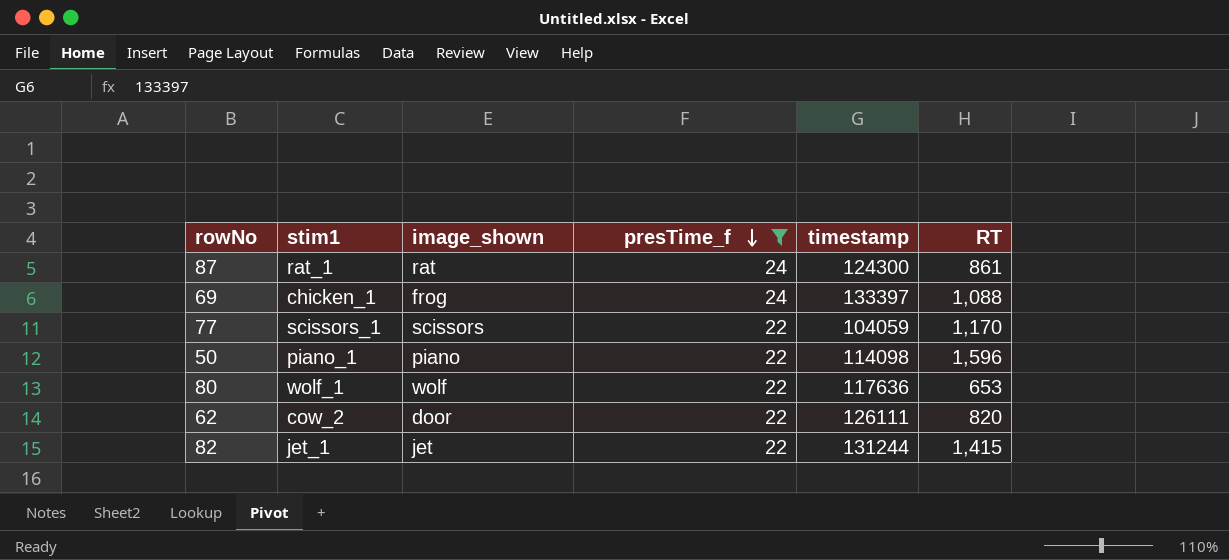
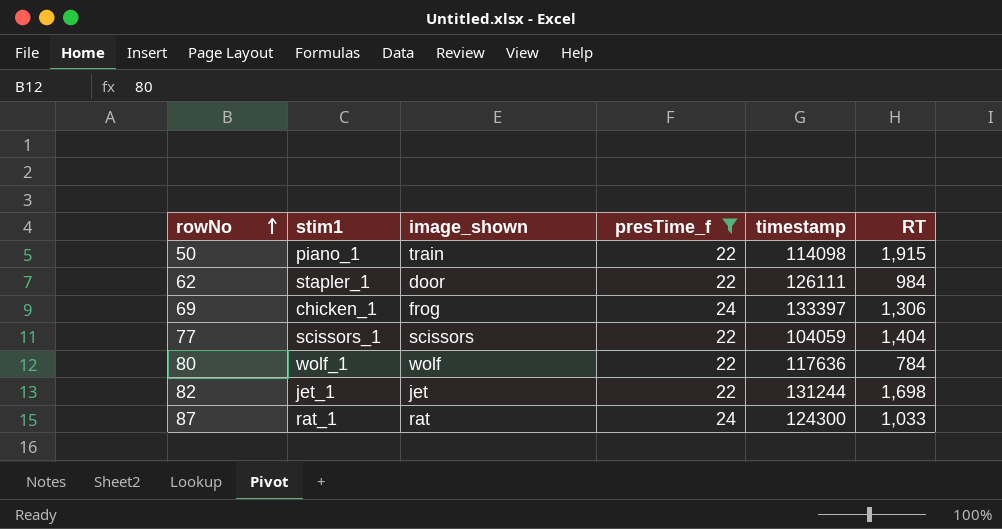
row order: presTime_f descending -> rowNo ascending
50 | image_shown: piano -> train
50 | RT: 1,596 -> 1,915
62 | stim1: cow_2 -> stapler_1
62 | RT: 820 -> 984
69 | RT: 1,088 -> 1,306
77 | RT: 1,170 -> 1,404
80 | RT: 653 -> 784
82 | RT: 1,415 -> 1,698
87 | RT: 861 -> 1,033

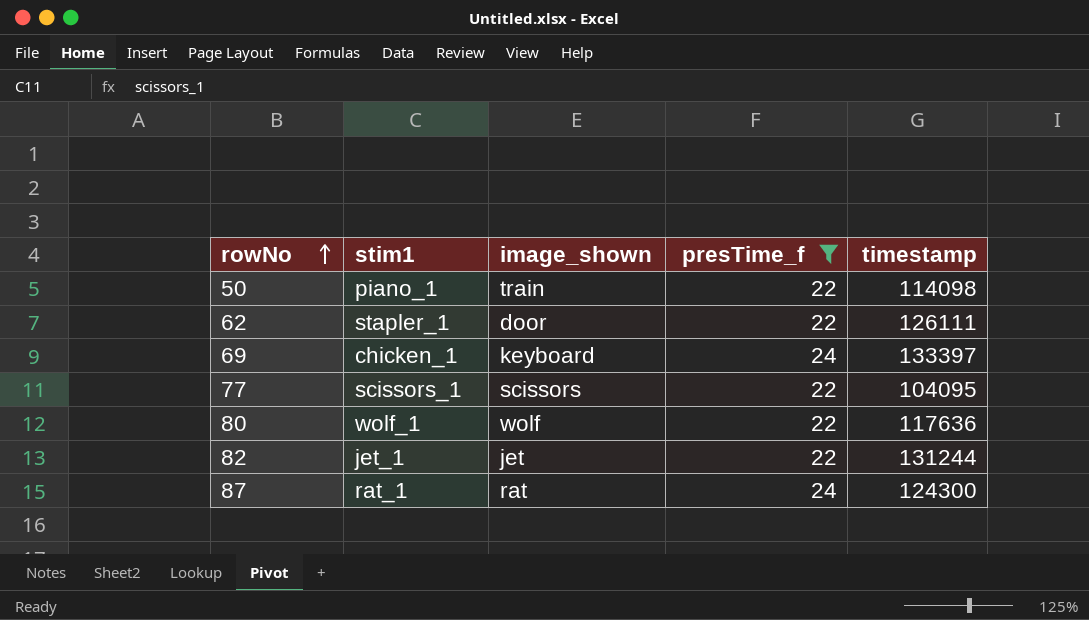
column RT | position: 6 -> none
69 | image_shown: frog -> keyboard
77 | timestamp: 104059 -> 104095

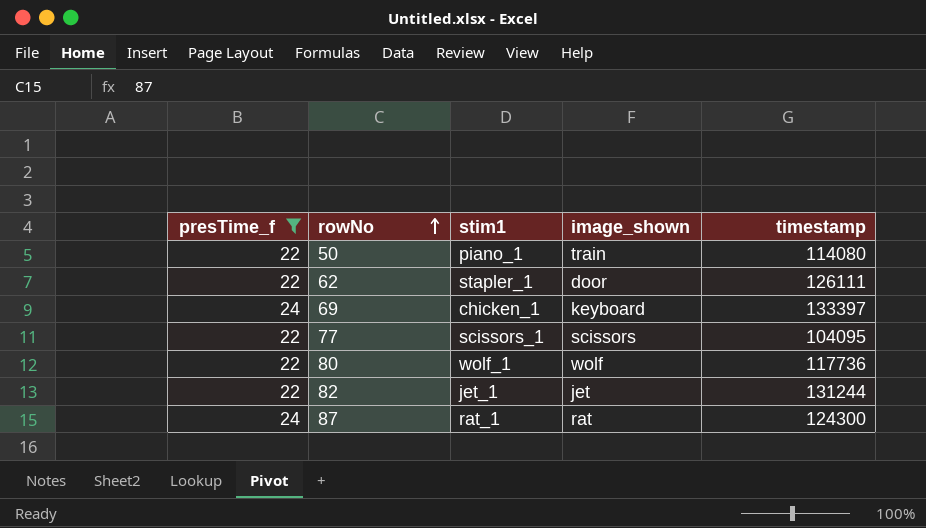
column presTime_f | position: 4 -> 1
50 | timestamp: 114098 -> 114080
80 | timestamp: 117636 -> 117736

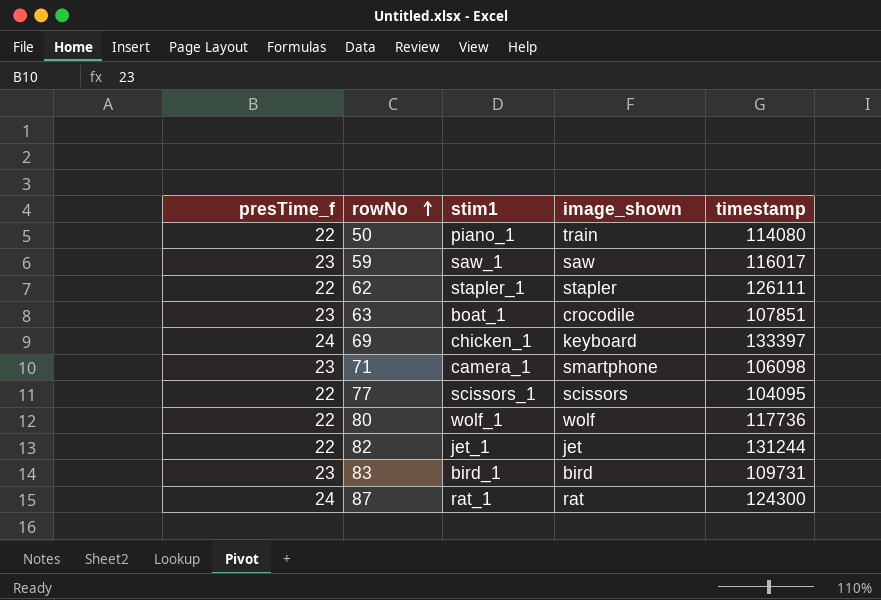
filter: presTime_f != 23 -> none
62 | image_shown: door -> stapler

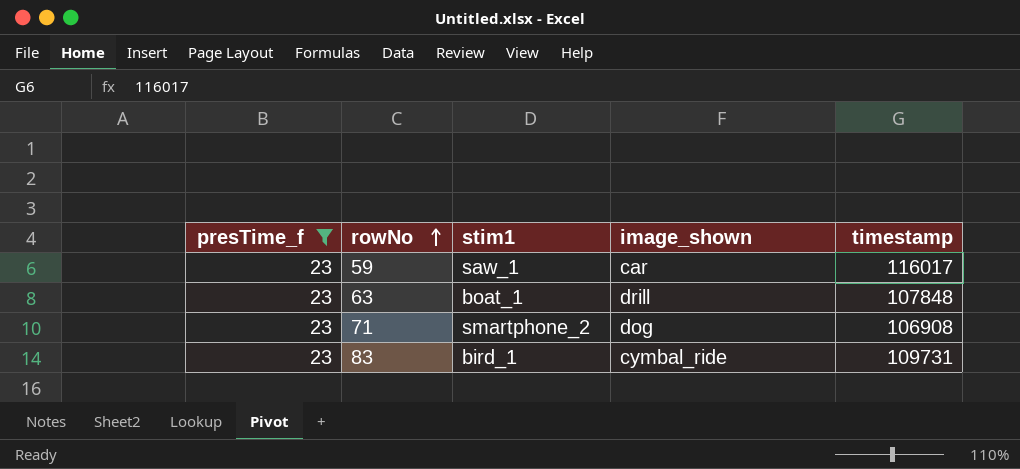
filter: none -> presTime_f = 23
59 | image_shown: saw -> car
63 | image_shown: crocodile -> drill
63 | timestamp: 107851 -> 107848
71 | stim1: camera_1 -> smartphone_2
71 | image_shown: smartphone -> dog
71 | timestamp: 106098 -> 106908
83 | image_shown: bird -> cymbal_ride

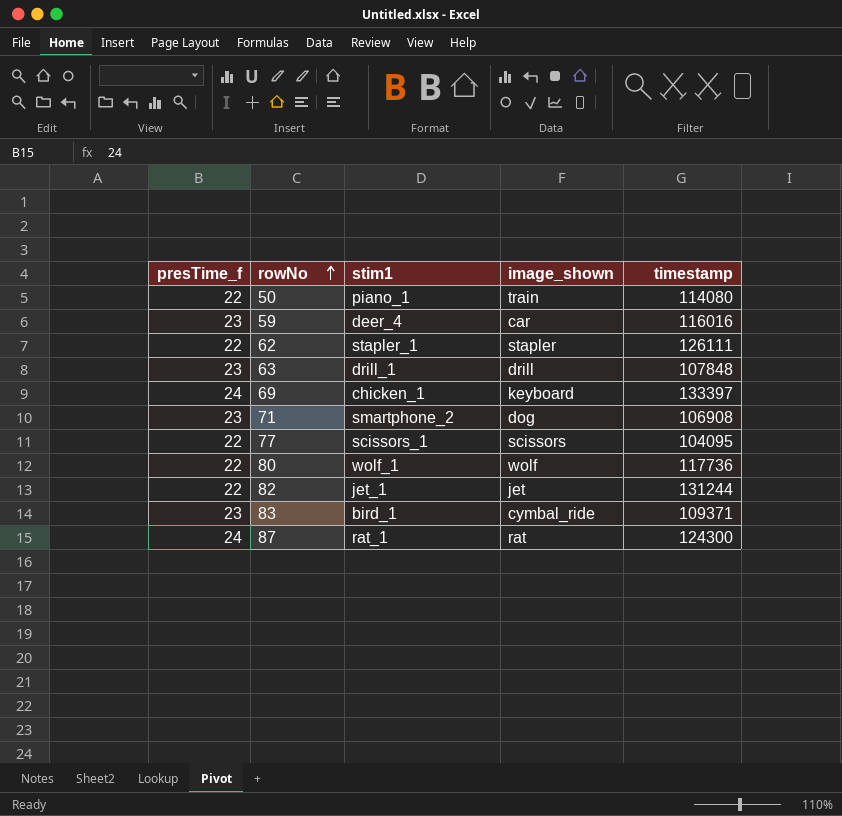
filter: presTime_f = 23 -> none
59 | stim1: saw_1 -> deer_4
59 | timestamp: 116017 -> 116016
63 | stim1: boat_1 -> drill_1
83 | timestamp: 109731 -> 109371

